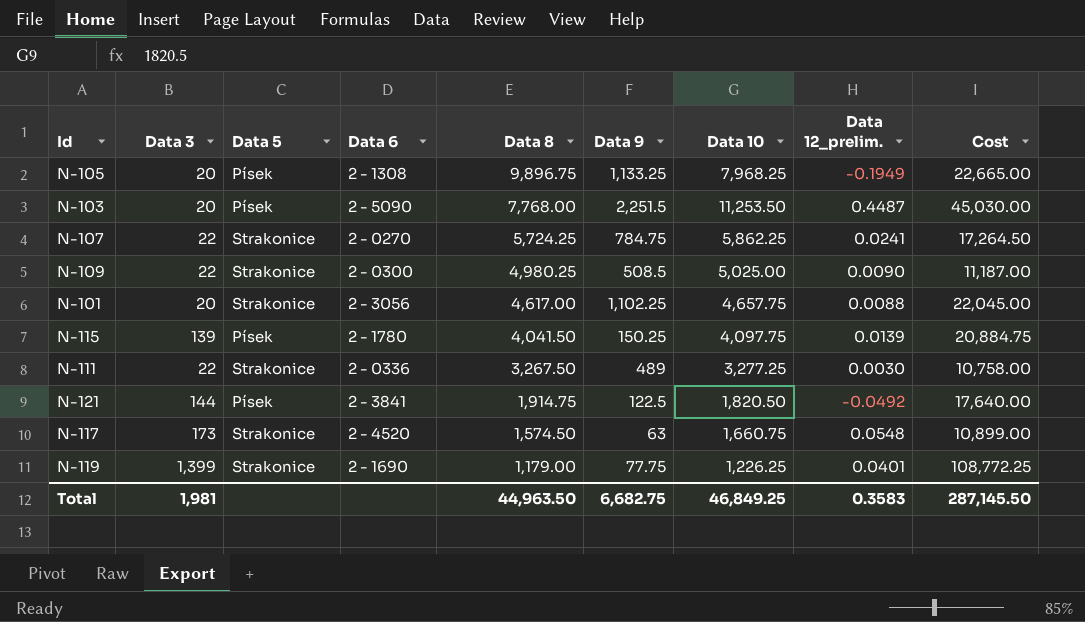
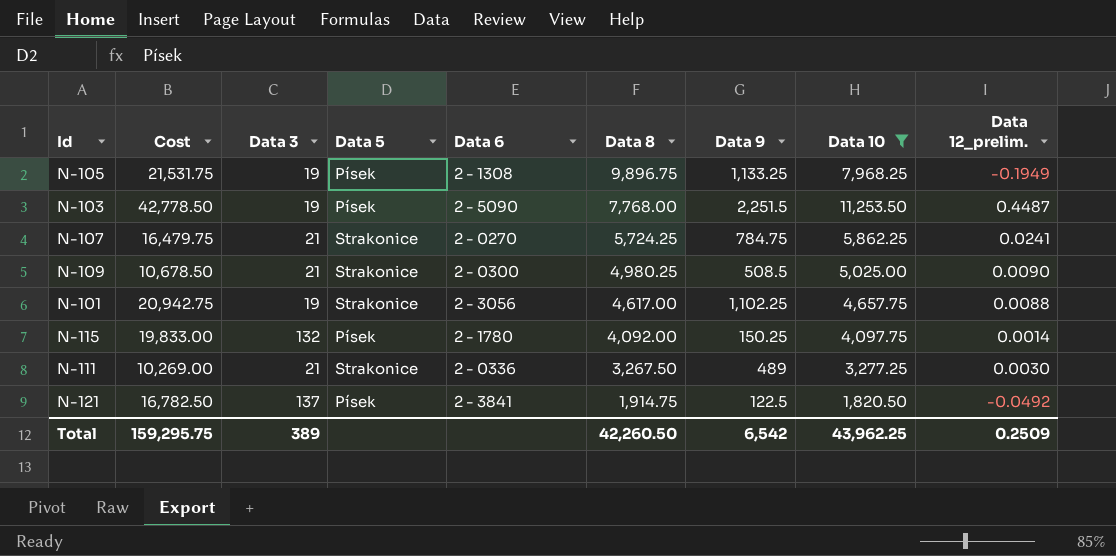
filter: none -> Data 10 >= 1,820.50
column Cost | position: 9 -> 2
N-105 | Cost: 22,665.00 -> 21,531.75
N-105 | Data 3: 20 -> 19
N-103 | Cost: 45,030.00 -> 42,778.50
N-103 | Data 3: 20 -> 19
N-107 | Cost: 17,264.50 -> 16,479.75
N-107 | Data 3: 22 -> 21
N-109 | Cost: 11,187.00 -> 10,678.50
N-109 | Data 3: 22 -> 21
N-101 | Cost: 22,045.00 -> 20,942.75
N-101 | Data 3: 20 -> 19
N-115 | Cost: 20,884.75 -> 19,833.00
N-115 | Data 3: 139 -> 132
N-115 | Data 8: 4,041.50 -> 4,092.00
N-115 | Data 12_prelim.: 0.0139 -> 0.0014
N-111 | Cost: 10,758.00 -> 10,269.00
N-111 | Data 3: 22 -> 21
N-121 | Cost: 17,640.00 -> 16,782.50
N-121 | Data 3: 144 -> 137
Total | Cost: 287,145.50 -> 159,295.75
Total | Data 3: 1,981 -> 389
Total | Data 8: 44,963.50 -> 42,260.50
Total | Data 9: 6,682.75 -> 6,542
Total | Data 10: 46,849.25 -> 43,962.25
Total | Data 12_prelim.: 0.3583 -> 0.2509

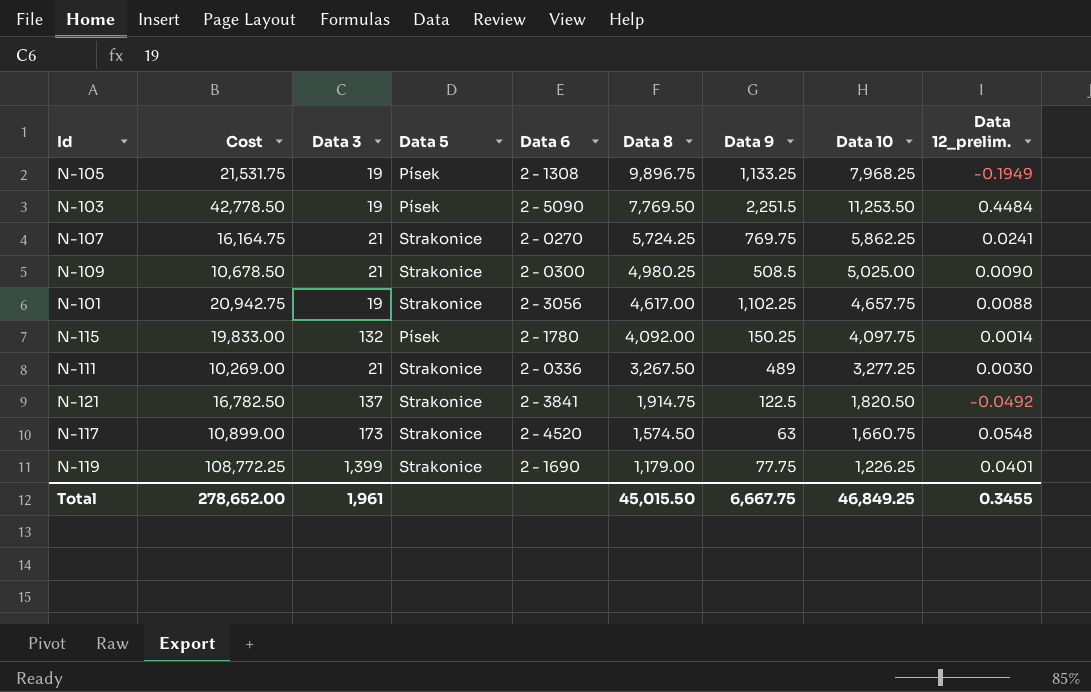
filter: Data 10 >= 1,820.50 -> none
N-103 | Data 8: 7,768.00 -> 7,769.50
N-103 | Data 12_prelim.: 0.4487 -> 0.4484
N-107 | Cost: 16,479.75 -> 16,164.75
N-107 | Data 9: 784.75 -> 769.75
N-121 | Data 5: Písek -> Strakonice
Total | Cost: 159,295.75 -> 278,652.00
Total | Data 3: 389 -> 1,961
Total | Data 8: 42,260.50 -> 45,015.50
Total | Data 9: 6,542 -> 6,667.75
Total | Data 10: 43,962.25 -> 46,849.25
Total | Data 12_prelim.: 0.2509 -> 0.3455

